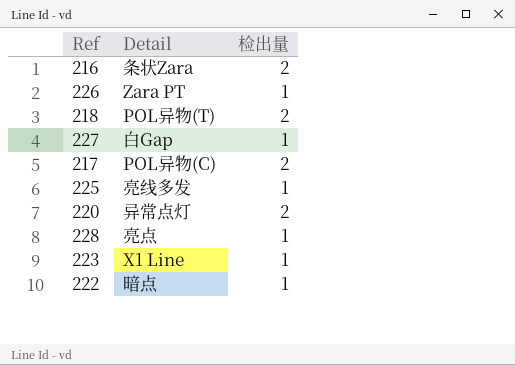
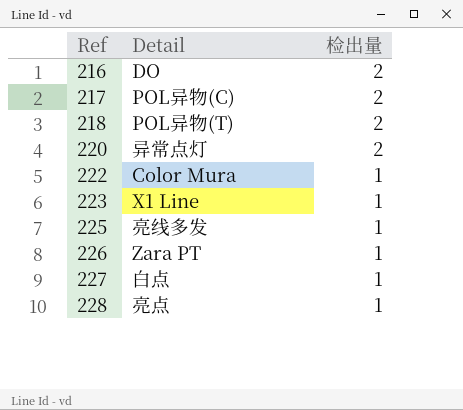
row order: none -> Ref ascending
216 | Detail: 条状Zara -> DO
222 | Detail: 暗点 -> Color Mura
227 | Detail: 白Gap -> 白点

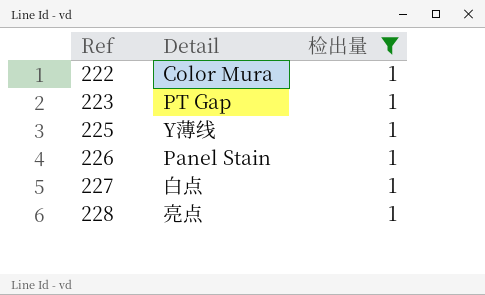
filter: none -> 检出量 = 1
223 | Detail: X1 Line -> PT Gap
225 | Detail: 亮线多发 -> Y薄线
226 | Detail: Zara PT -> Panel Stain

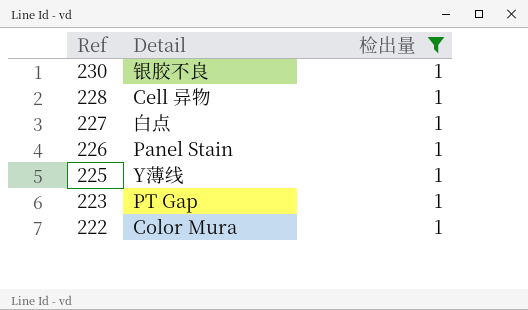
row order: Ref ascending -> Ref descending
row 230: none -> 银胶不良 | 1
228 | Detail: 亮点 -> Cell 异物

